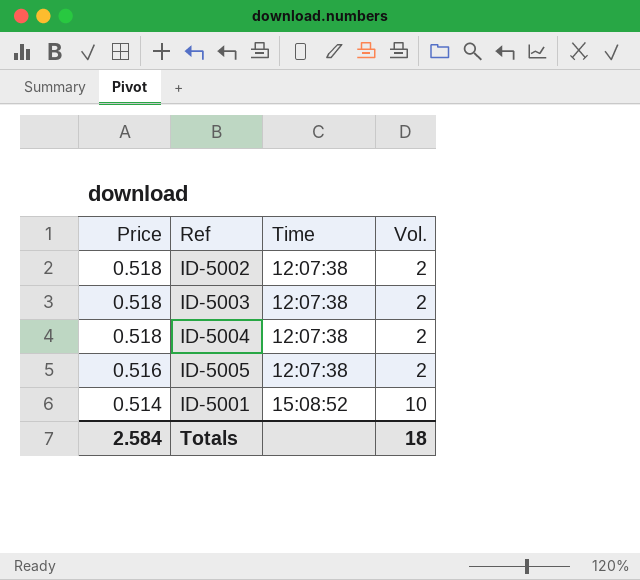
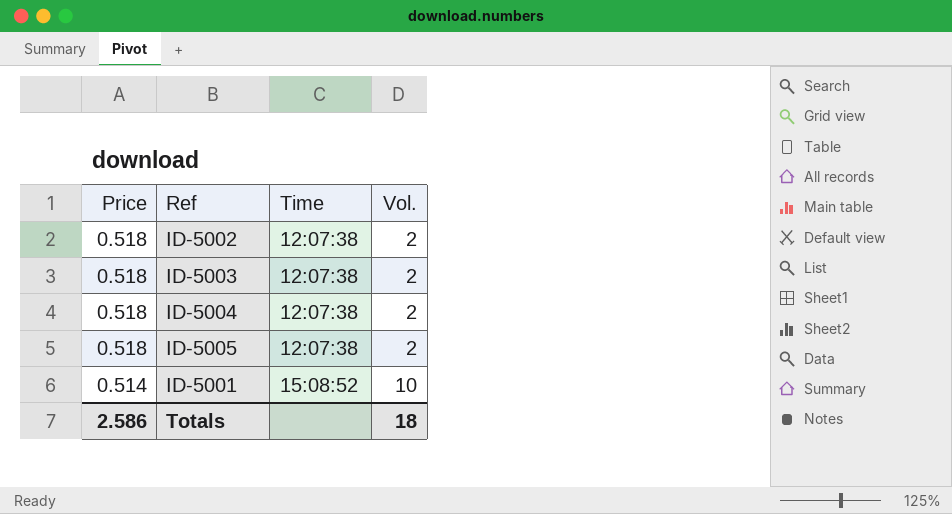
ID-5005 | Price: 0.516 -> 0.518
Totals | Price: 2.584 -> 2.586

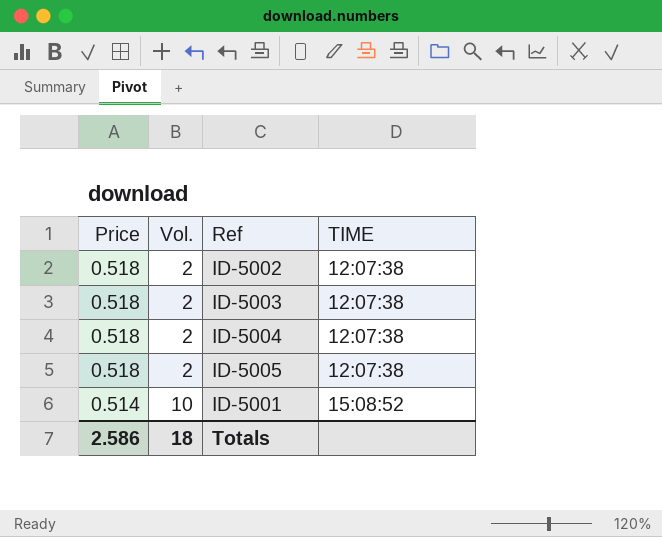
column Vol. | position: 4 -> 2
column name: Time -> TIME

